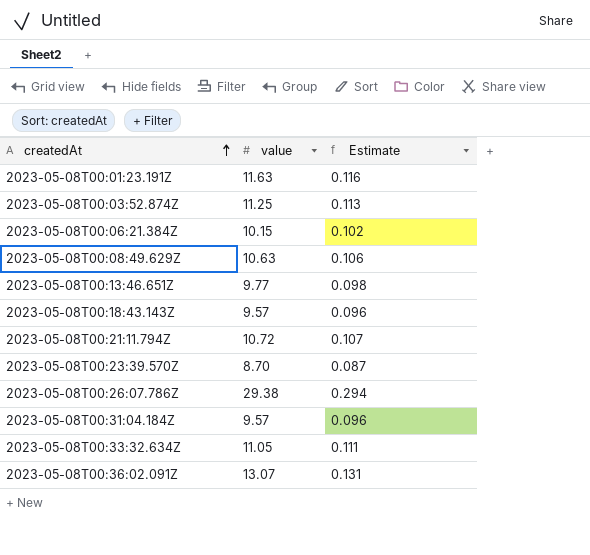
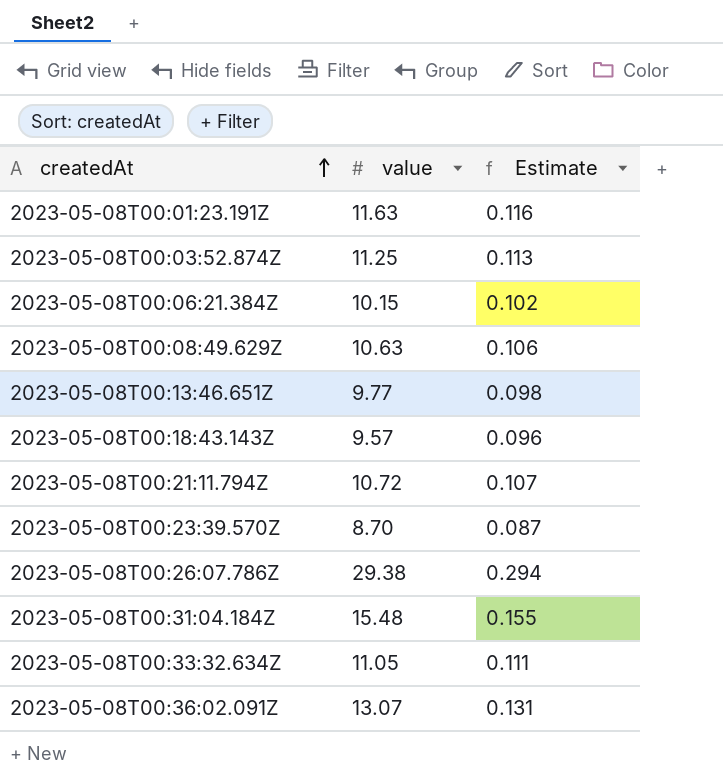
2023-05-08T00:31:04.184Z | value: 9.57 -> 15.48
2023-05-08T00:31:04.184Z | Estimate: 0.096 -> 0.155

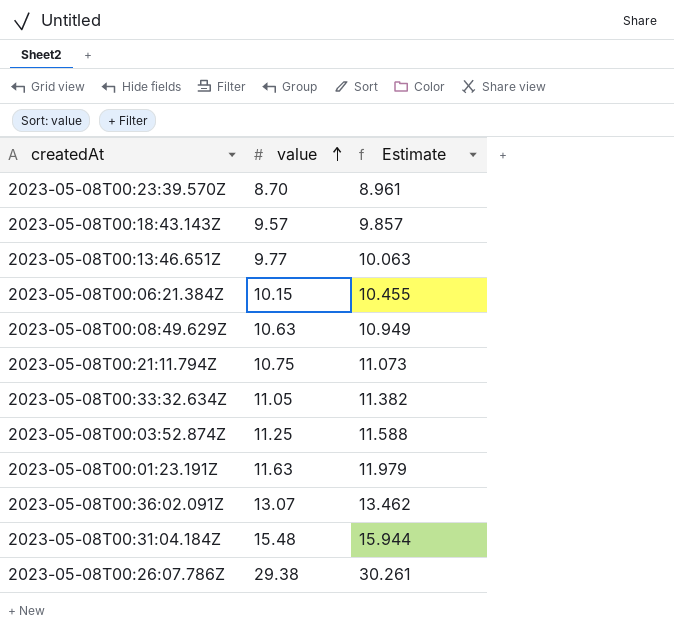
row order: createdAt ascending -> value ascending
column Estimate | formula: [value] * 0.01 -> [value] * 1.03
2023-05-08T00:21:11.794Z | value: 10.72 -> 10.75

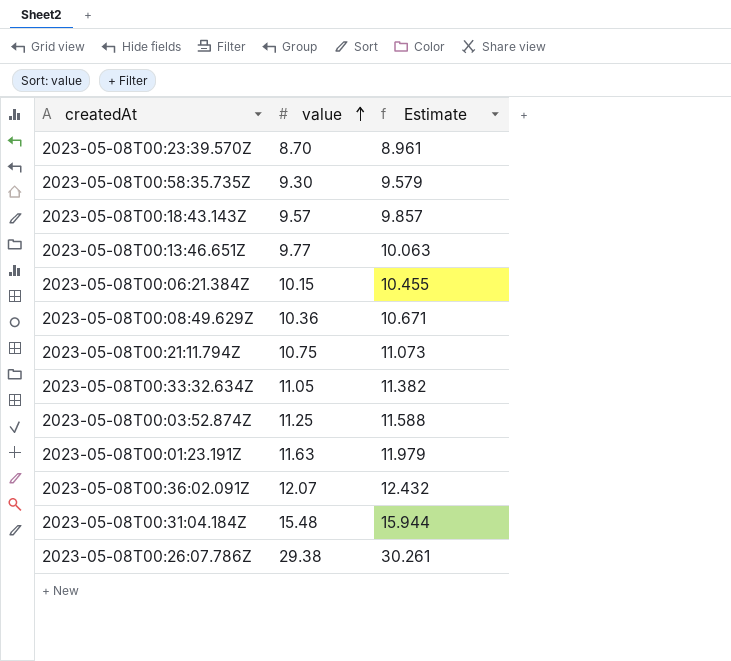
row 2023-05-08T00:58:35.735Z: none -> 9.30 | 9.579
2023-05-08T00:08:49.629Z | value: 10.63 -> 10.36
2023-05-08T00:08:49.629Z | Estimate: 10.949 -> 10.671
2023-05-08T00:36:02.091Z | value: 13.07 -> 12.07
2023-05-08T00:36:02.091Z | Estimate: 13.462 -> 12.432

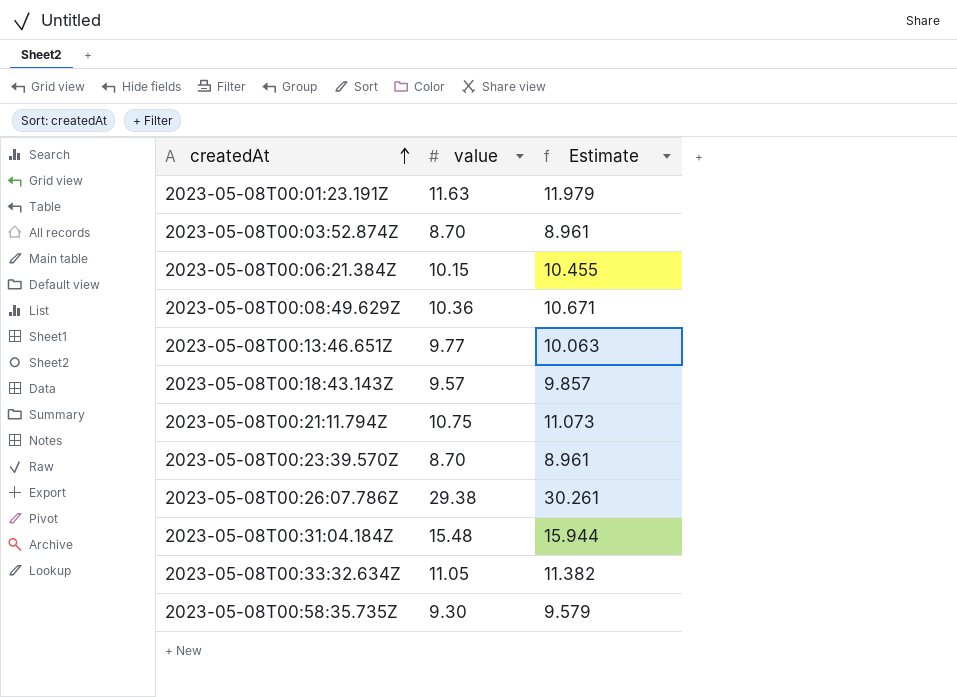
row order: value ascending -> createdAt ascending
row 2023-05-08T00:36:02.091Z: 12.07 | 12.432 -> none
2023-05-08T00:03:52.874Z | value: 11.25 -> 8.70
2023-05-08T00:03:52.874Z | Estimate: 11.588 -> 8.961

